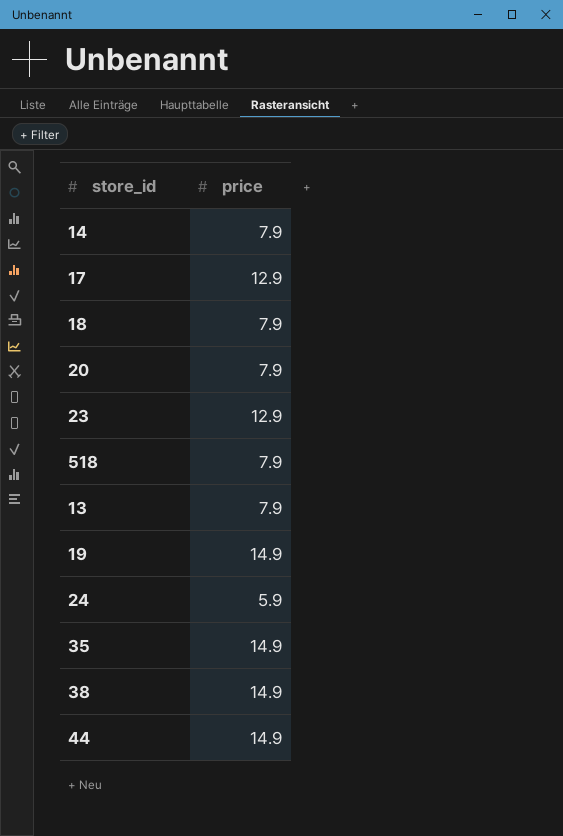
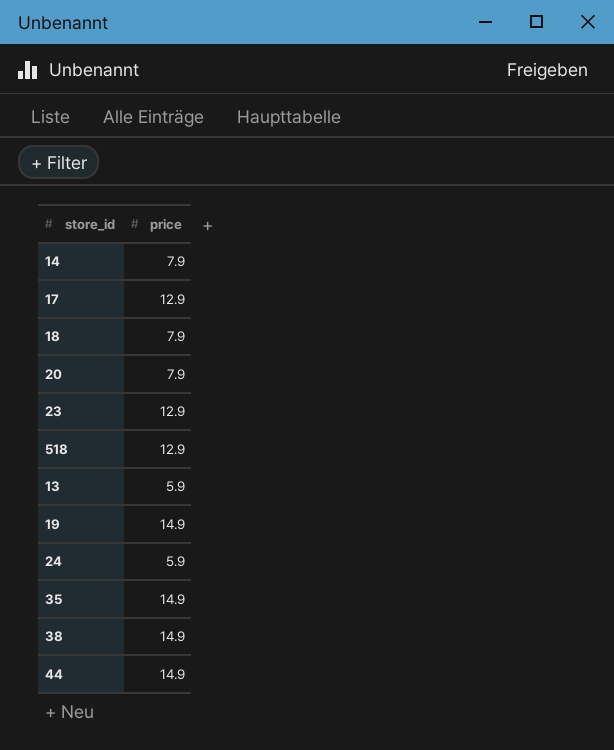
518 | price: 7.9 -> 12.9
13 | price: 7.9 -> 5.9

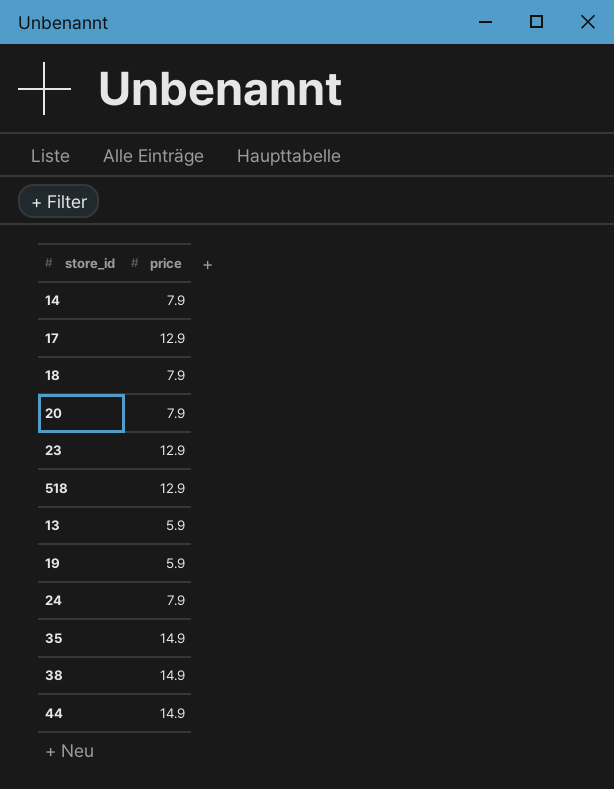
19 | price: 14.9 -> 5.9
24 | price: 5.9 -> 7.9

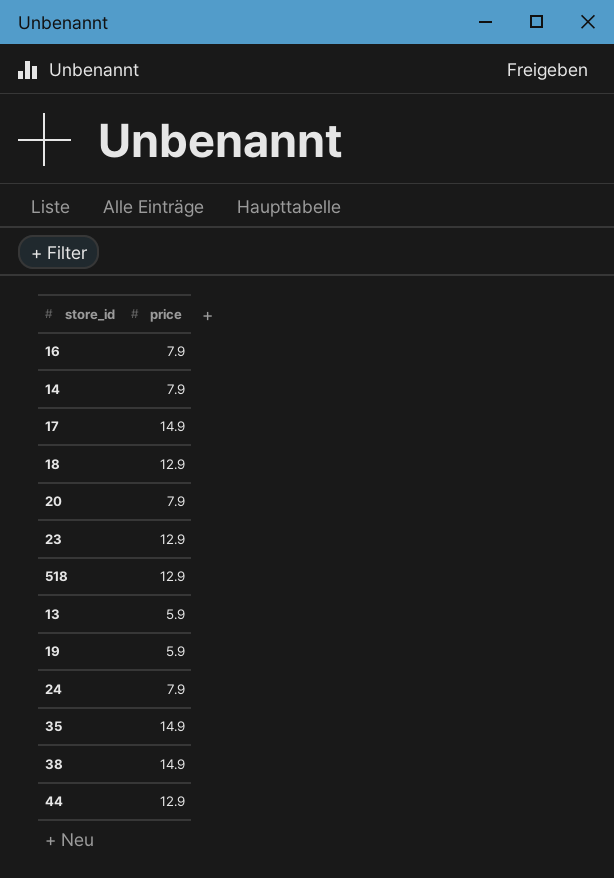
row 16: none -> 7.9
17 | price: 12.9 -> 14.9
18 | price: 7.9 -> 12.9
44 | price: 14.9 -> 12.9

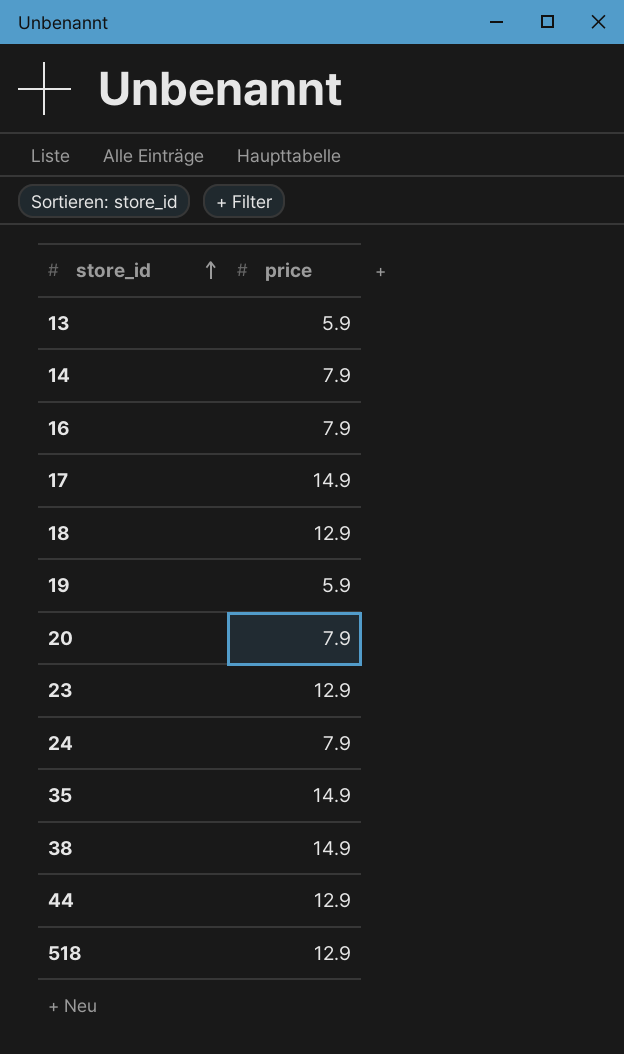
row order: none -> store_id ascending

